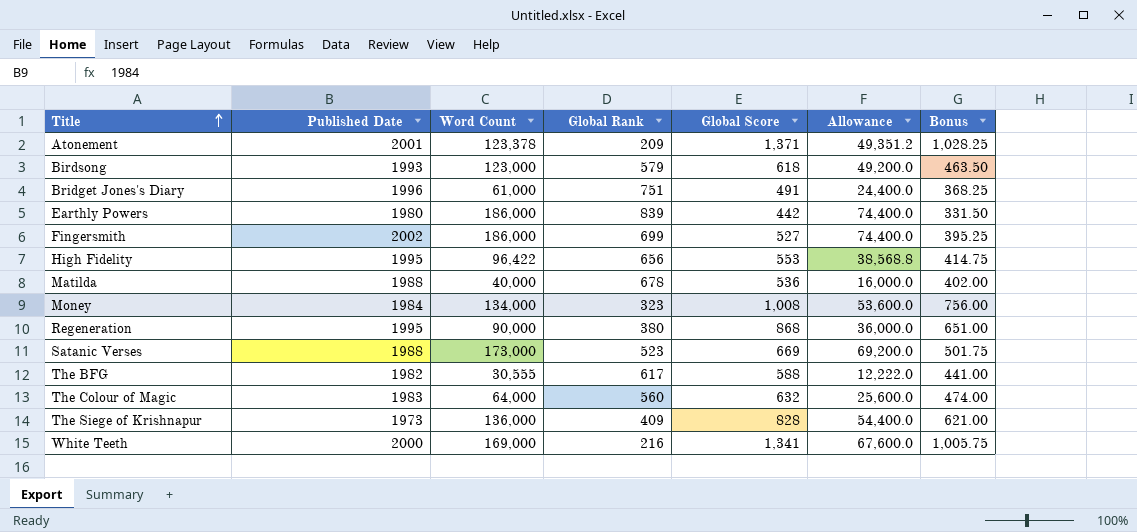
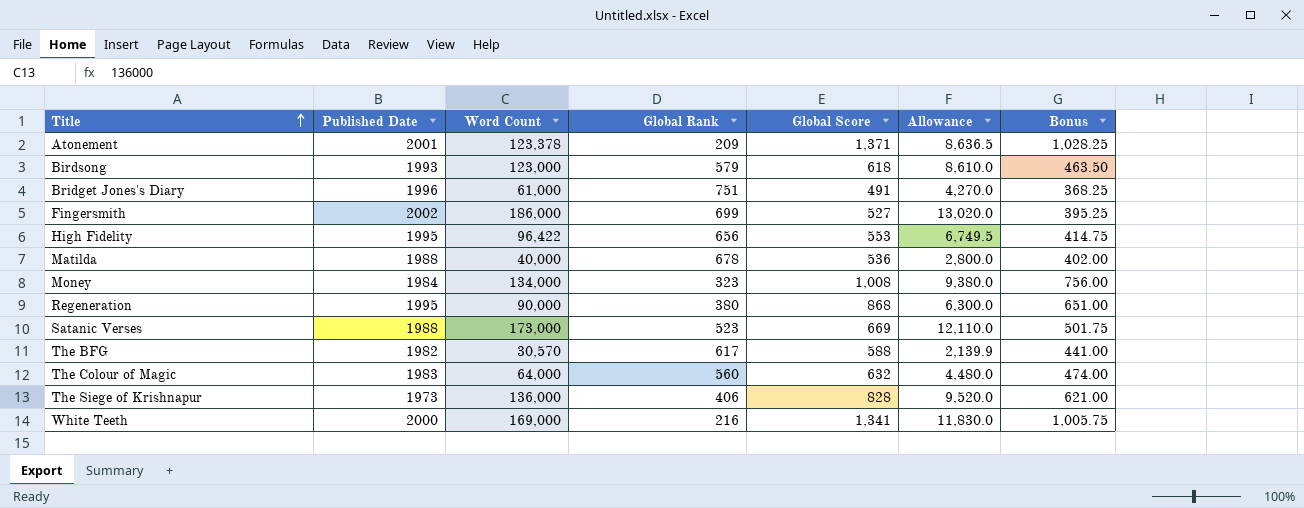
column Allowance | formula: [Word Count] * 0.4 -> [Word Count] * 0.07
row Earthly Powers: 1980 | 186,000 | 839 | 442 | 74,400.0 | 331.50 -> none
The BFG | Word Count: 30,555 -> 30,570
The Siege of Krishnapur | Global Rank: 409 -> 406

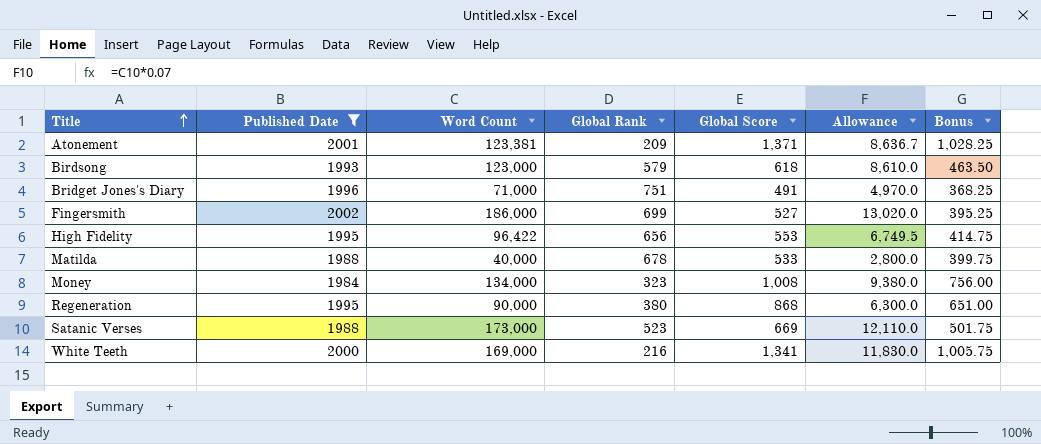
filter: none -> Published Date >= 1984
Atonement | Word Count: 123,378 -> 123,381
Atonement | Allowance: 8,636.5 -> 8,636.7
Bridget Jones's Diary | Word Count: 61,000 -> 71,000
Bridget Jones's Diary | Allowance: 4,270.0 -> 4,970.0
Matilda | Global Score: 536 -> 533
Matilda | Bonus: 402.00 -> 399.75

